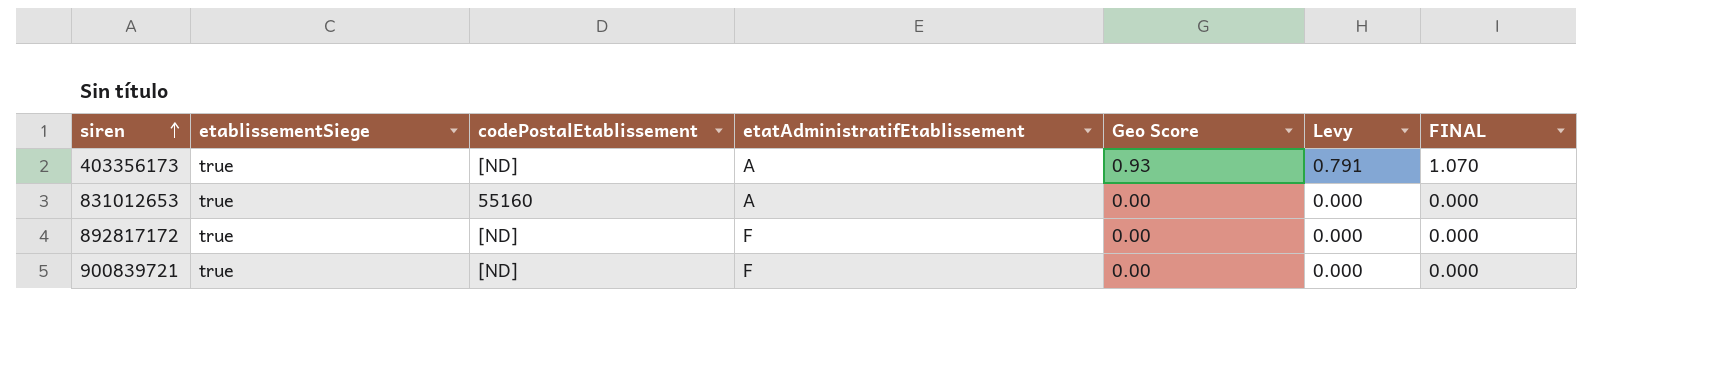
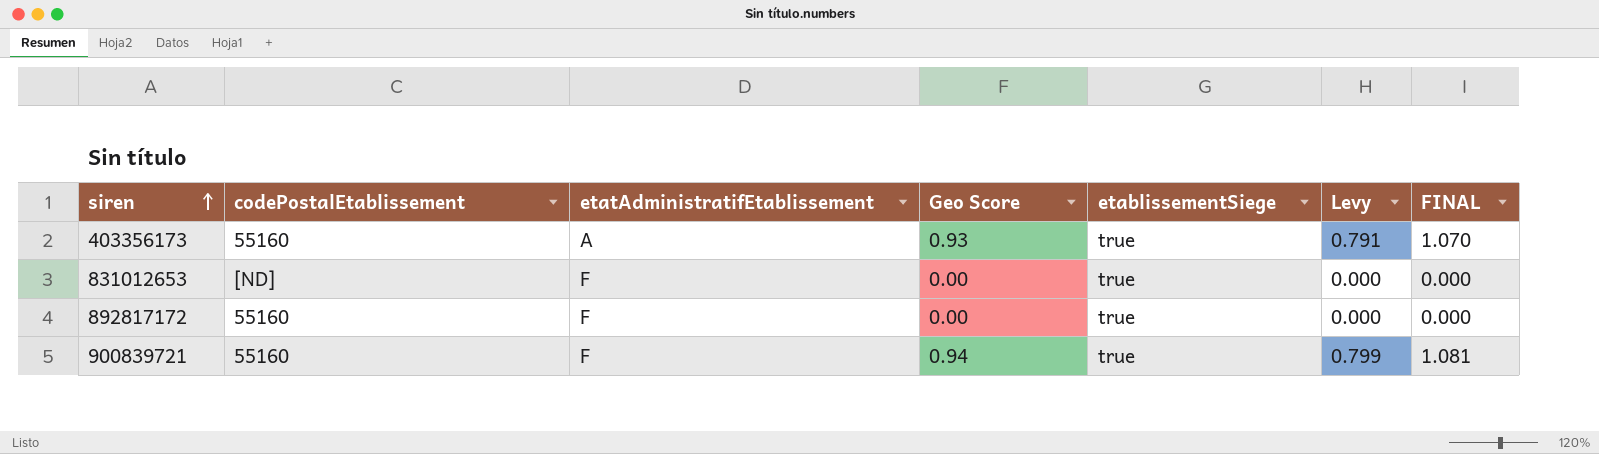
column etablissementSiege | position: 2 -> 5
403356173 | codePostalEtablissement: [ND] -> 55160
831012653 | codePostalEtablissement: 55160 -> [ND]
831012653 | etatAdministratifEtablissement: A -> F
892817172 | codePostalEtablissement: [ND] -> 55160
900839721 | codePostalEtablissement: [ND] -> 55160
900839721 | Geo Score: 0.00 -> 0.94
900839721 | Levy: 0.000 -> 0.799
900839721 | FINAL: 0.000 -> 1.081

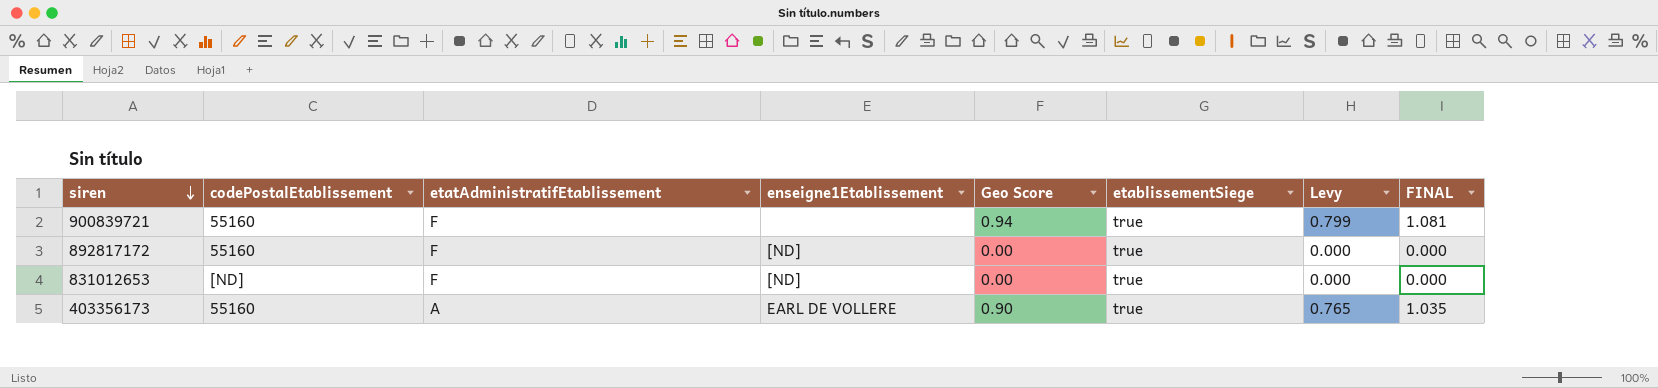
row order: siren ascending -> siren descending
column enseigne1Etablissement | position: none -> 4
403356173 | Geo Score: 0.93 -> 0.90
403356173 | Levy: 0.791 -> 0.765
403356173 | FINAL: 1.070 -> 1.035

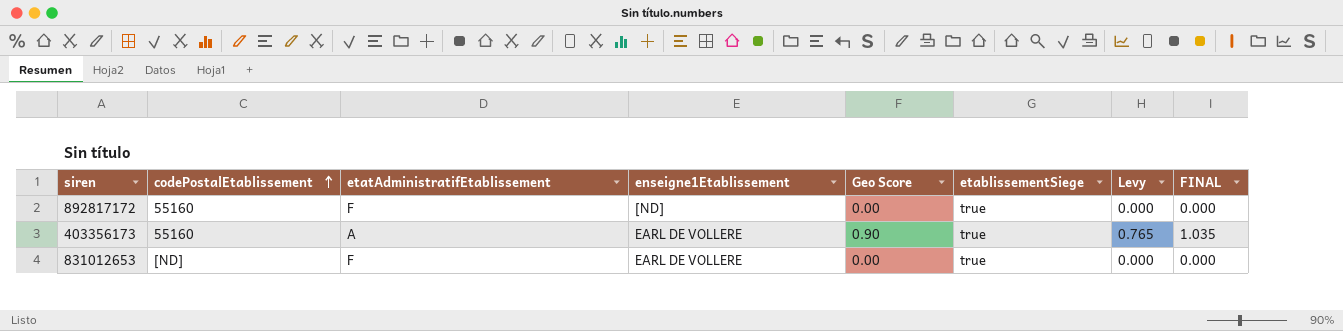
row order: siren descending -> codePostalEtablissement ascending
row 900839721: 55160 | F | none | 0.94 | true | 0.799 | 1.081 -> none
831012653 | enseigne1Etablissement: [ND] -> EARL DE VOLLERE

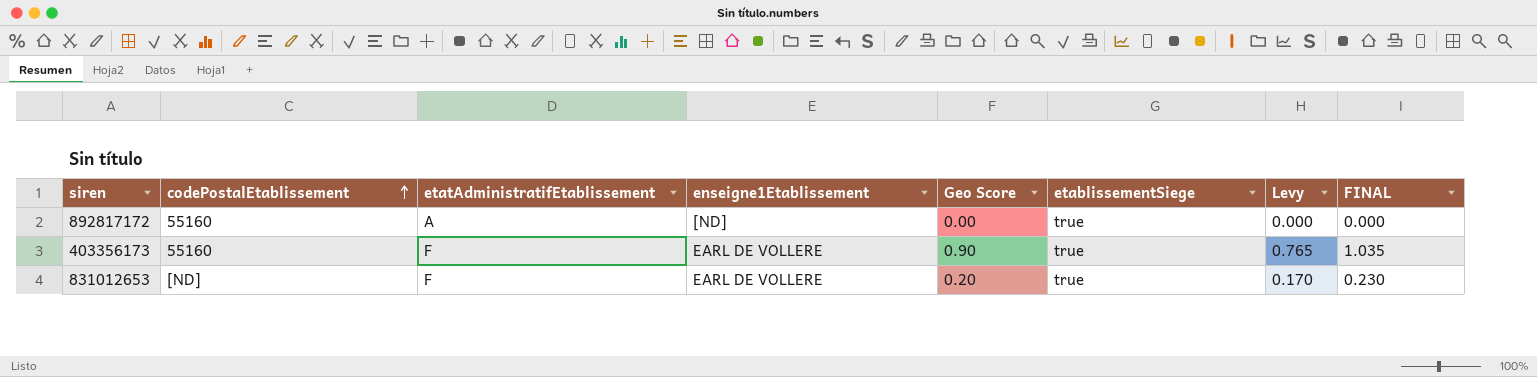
892817172 | etatAdministratifEtablissement: F -> A
403356173 | etatAdministratifEtablissement: A -> F
831012653 | Geo Score: 0.00 -> 0.20
831012653 | Levy: 0.000 -> 0.170
831012653 | FINAL: 0.000 -> 0.230

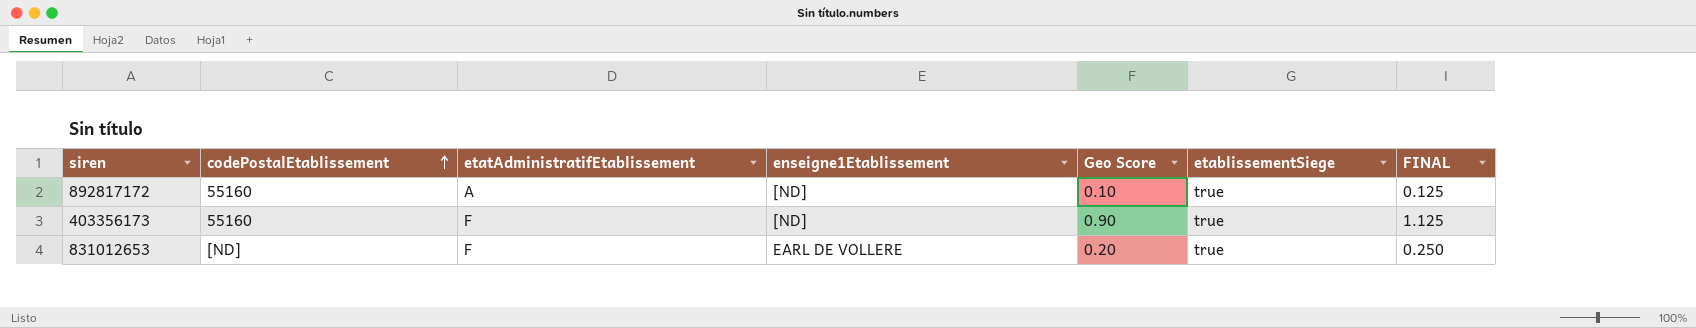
column Levy | formula: [Geo Score] * 0.85 -> none
column FINAL | formula: [Geo Score] * 1.15 -> [Geo Score] * 1.25
892817172 | Geo Score: 0.00 -> 0.10
403356173 | enseigne1Etablissement: EARL DE VOLLERE -> [ND]

